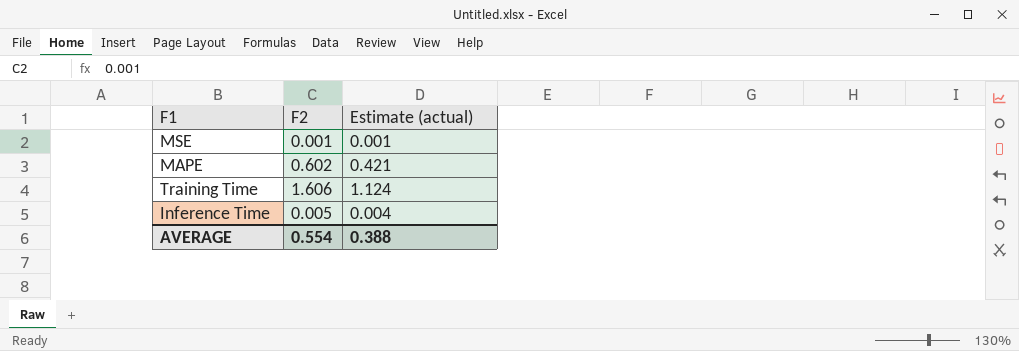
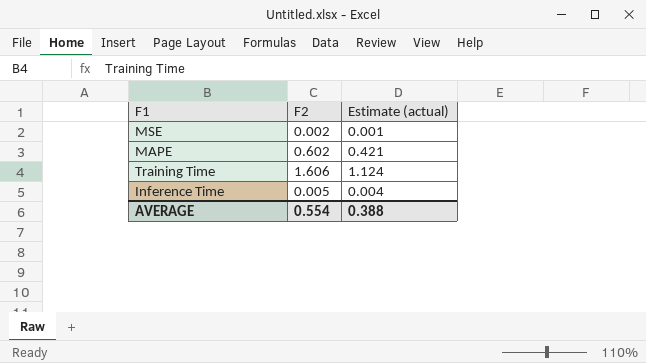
MSE | F2: 0.001 -> 0.002

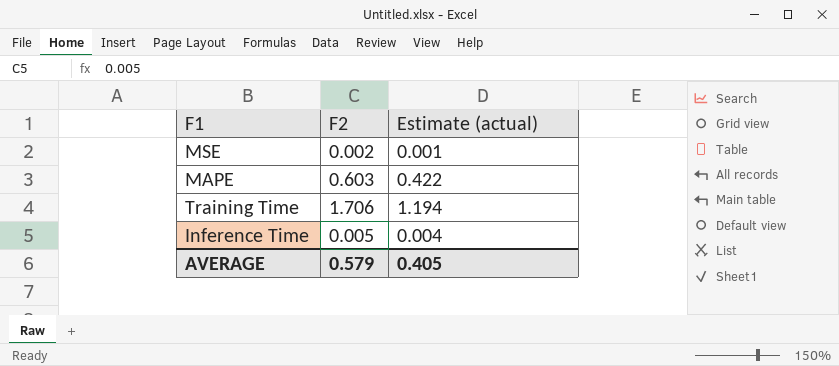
MAPE | F2: 0.602 -> 0.603
MAPE | Estimate (actual): 0.421 -> 0.422
Training Time | F2: 1.606 -> 1.706
Training Time | Estimate (actual): 1.124 -> 1.194
AVERAGE | F2: 0.554 -> 0.579
AVERAGE | Estimate (actual): 0.388 -> 0.405

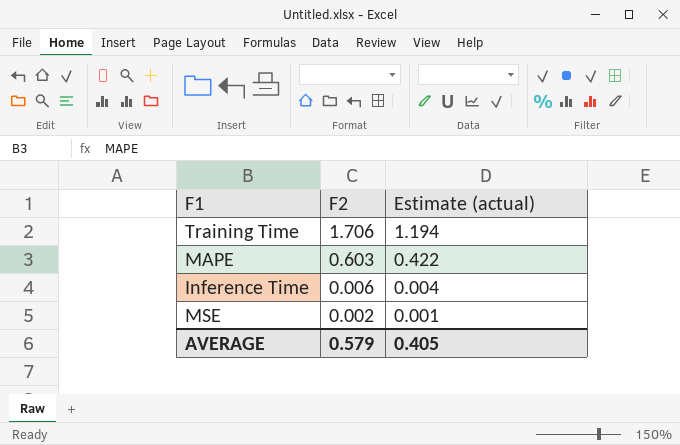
row order: none -> F2 descending
Inference Time | F2: 0.005 -> 0.006

